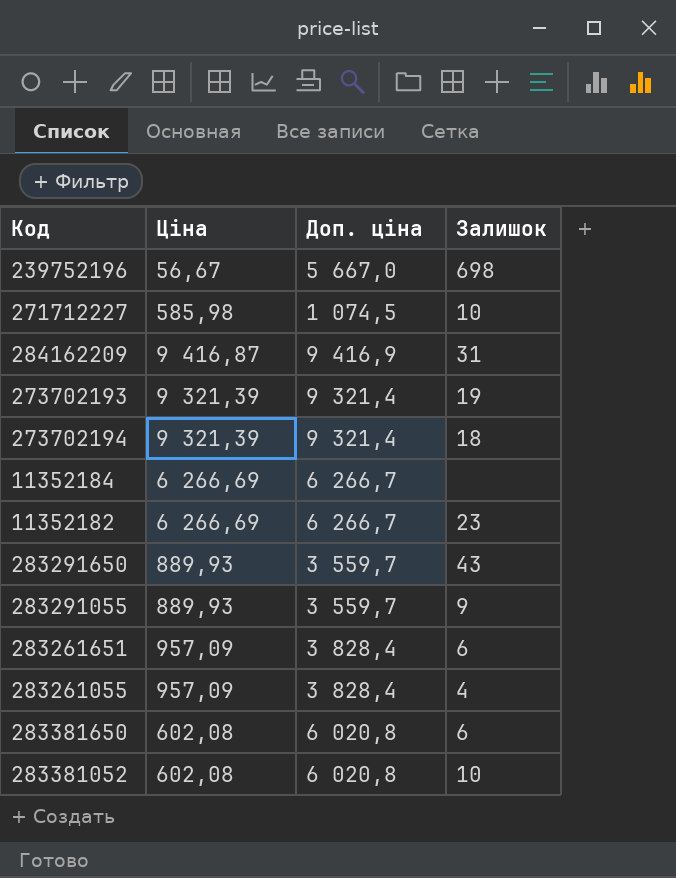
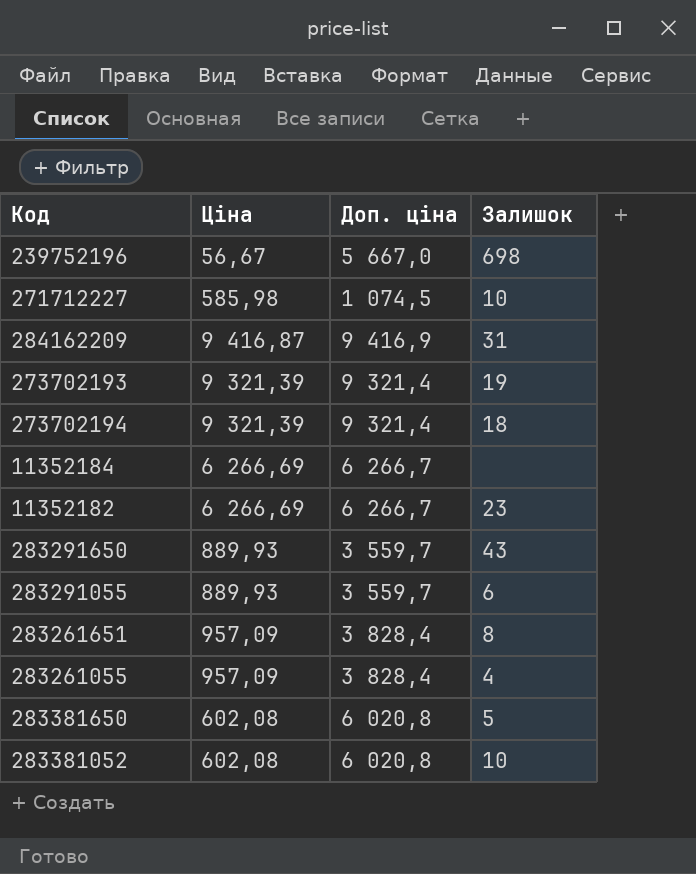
283291055 | Залишок: 9 -> 6
283261651 | Залишок: 6 -> 8
283381650 | Залишок: 6 -> 5

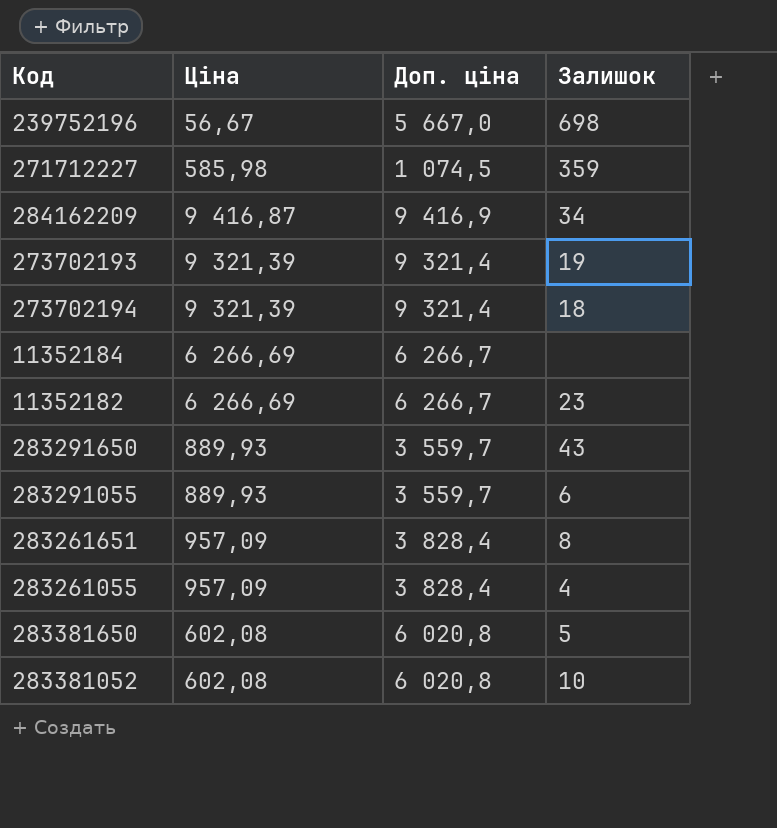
271712227 | Залишок: 10 -> 359
284162209 | Залишок: 31 -> 34

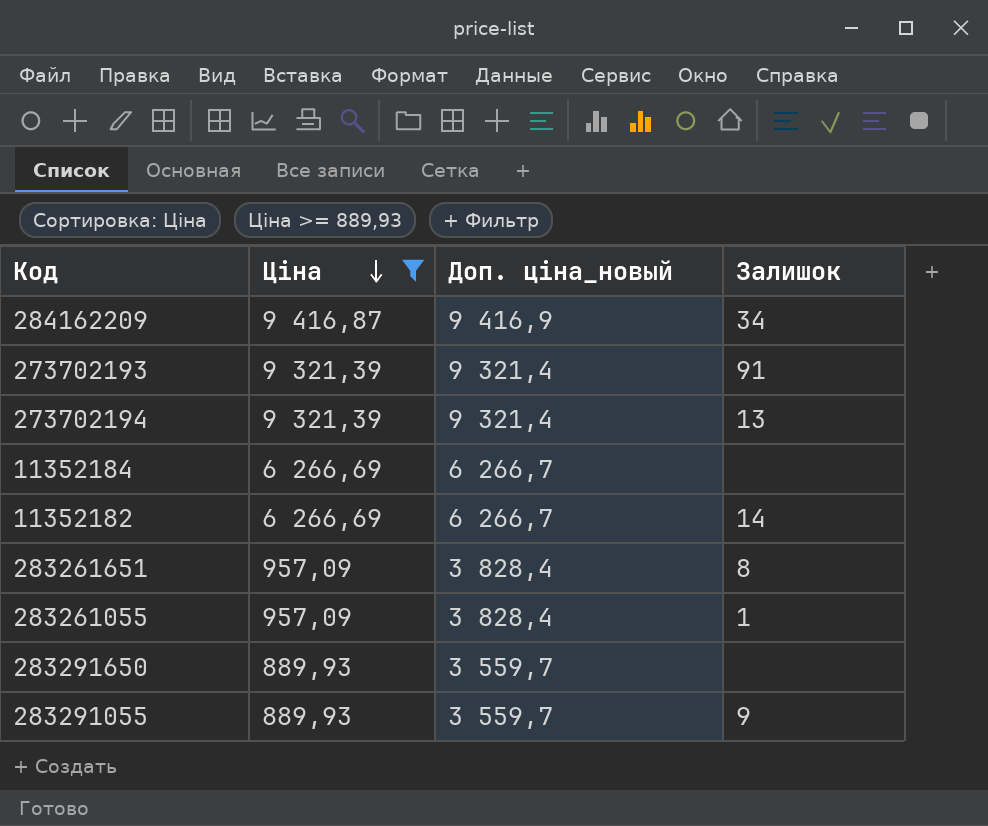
filter: none -> Ціна >= 889,93
row order: none -> Ціна descending
column name: Доп. ціна -> Доп. ціна_новый
273702193 | Залишок: 19 -> 91
273702194 | Залишок: 18 -> 13
11352182 | Залишок: 23 -> 14
283261055 | Залишок: 4 -> 1
283291650 | Залишок: 43 -> none
283291055 | Залишок: 6 -> 9

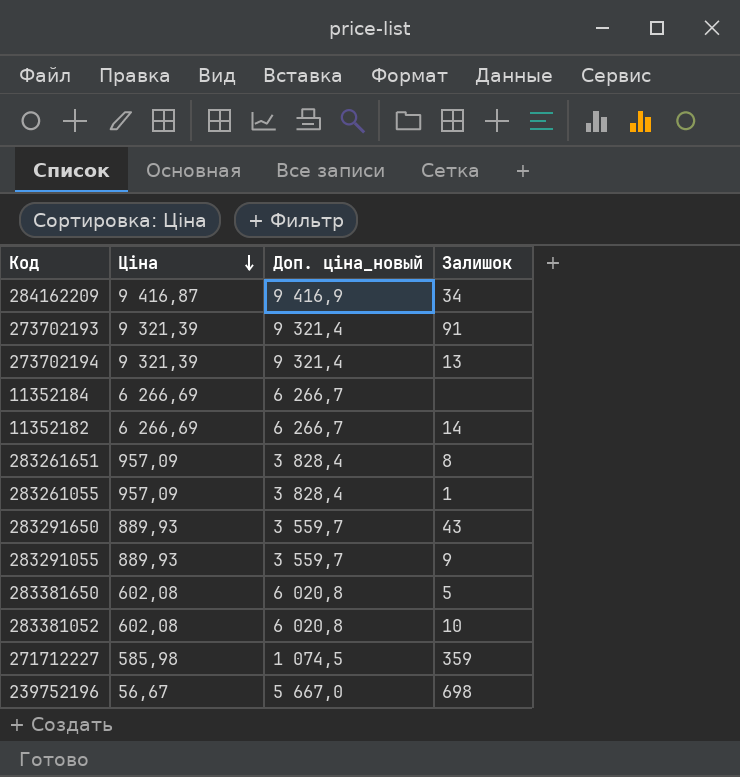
filter: Ціна >= 889,93 -> none
283291650 | Залишок: none -> 43

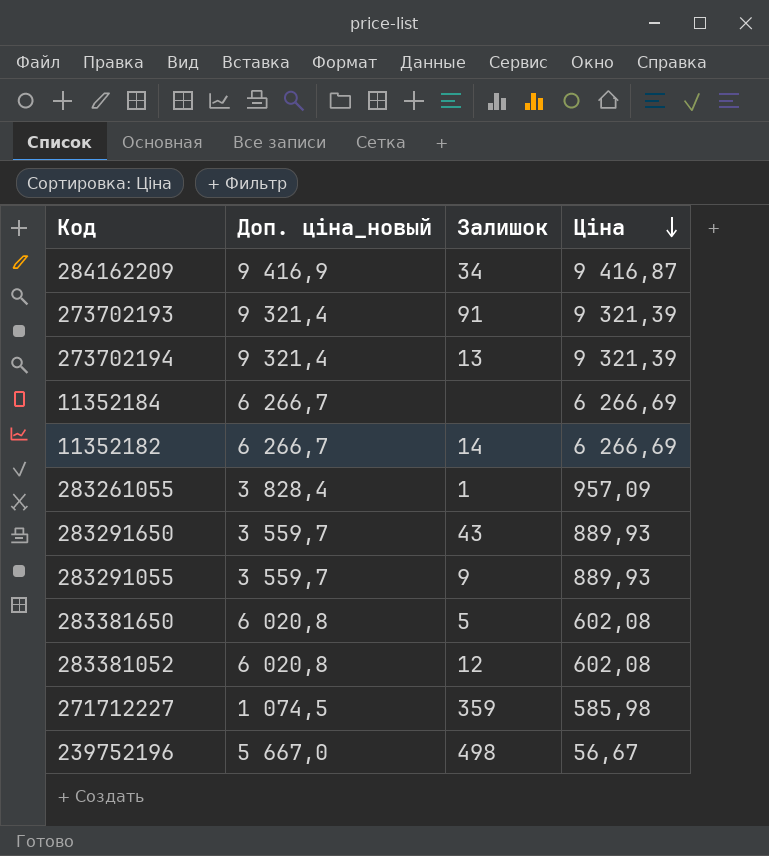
column Ціна | position: 2 -> 4
row 283261651: 957,09 | 3 828,4 | 8 -> none
283381052 | Залишок: 10 -> 12
239752196 | Залишок: 698 -> 498

